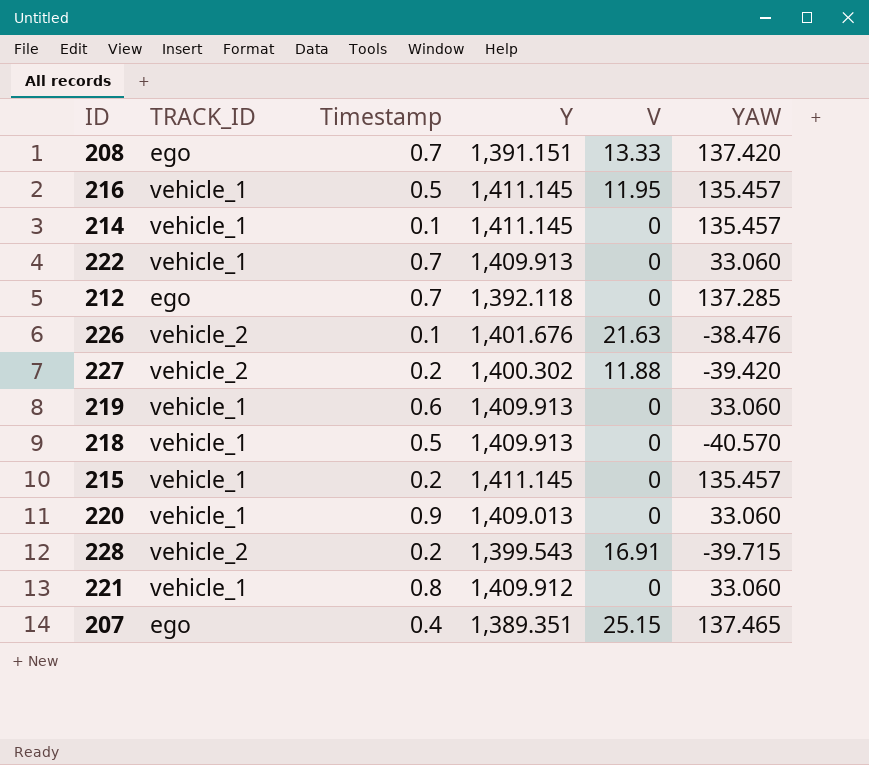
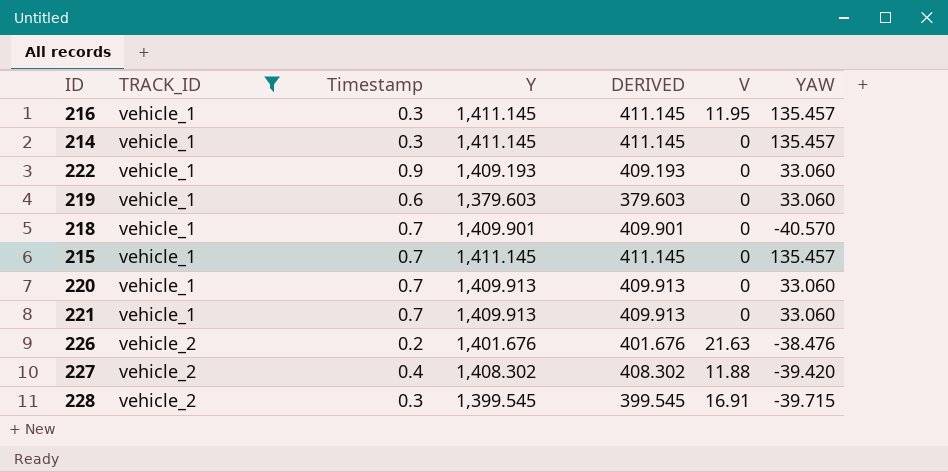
filter: none -> TRACK_ID != ego
row order: none -> TRACK_ID ascending
column DERIVED | formula: none -> [Y] - 1000
216 | Timestamp: 0.5 -> 0.3
214 | Timestamp: 0.1 -> 0.3
222 | Timestamp: 0.7 -> 0.9
222 | Y: 1,409.913 -> 1,409.193
219 | Y: 1,409.913 -> 1,379.603
218 | Timestamp: 0.5 -> 0.7
218 | Y: 1,409.913 -> 1,409.901
215 | Timestamp: 0.2 -> 0.7
220 | Timestamp: 0.9 -> 0.7
220 | Y: 1,409.013 -> 1,409.913
221 | Timestamp: 0.8 -> 0.7
221 | Y: 1,409.912 -> 1,409.913
226 | Timestamp: 0.1 -> 0.2
227 | Timestamp: 0.2 -> 0.4
227 | Y: 1,400.302 -> 1,408.302
228 | Timestamp: 0.2 -> 0.3
228 | Y: 1,399.543 -> 1,399.545

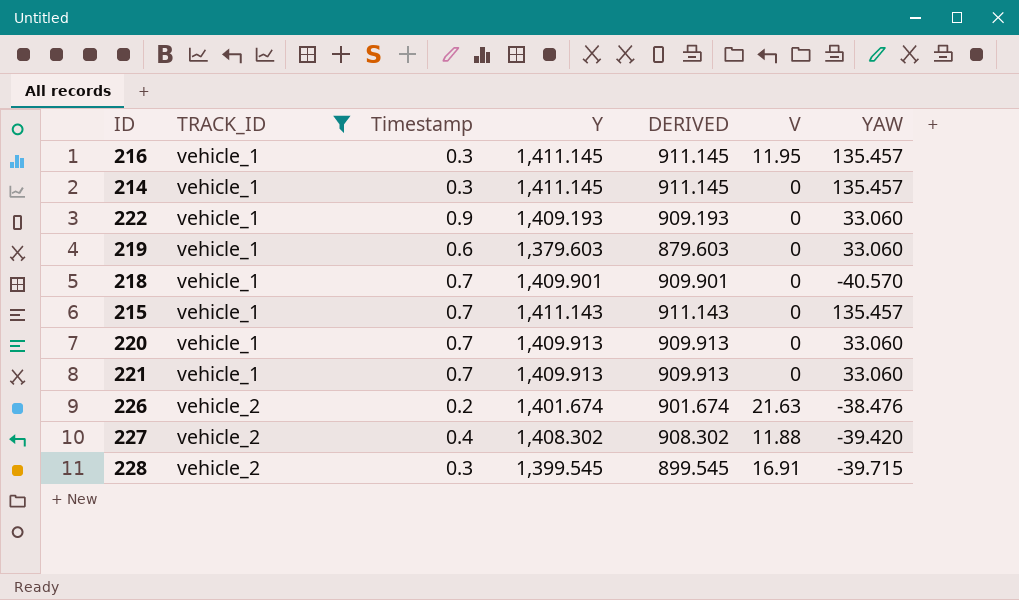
column DERIVED | formula: [Y] - 1000 -> [Y] - 500
215 | Y: 1,411.145 -> 1,411.143
226 | Y: 1,401.676 -> 1,401.674

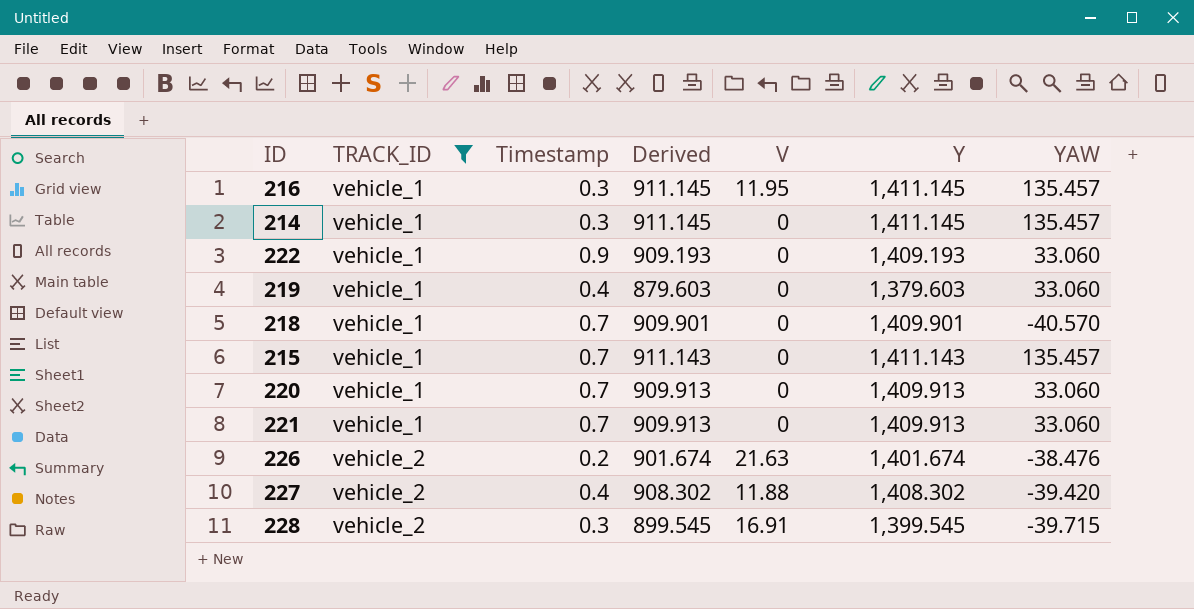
column name: DERIVED -> Derived
column Y | position: 4 -> 6
219 | Timestamp: 0.6 -> 0.4

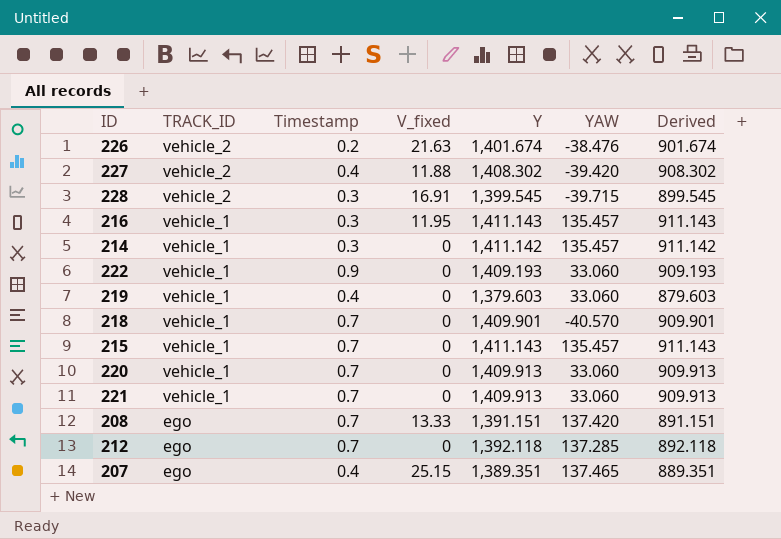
filter: TRACK_ID != ego -> none
row order: TRACK_ID ascending -> TRACK_ID descending
column name: V -> V_fixed
column Derived | position: 4 -> 7
216 | Y: 1,411.145 -> 1,411.143
216 | Derived: 911.145 -> 911.143
214 | Y: 1,411.145 -> 1,411.142
214 | Derived: 911.145 -> 911.142

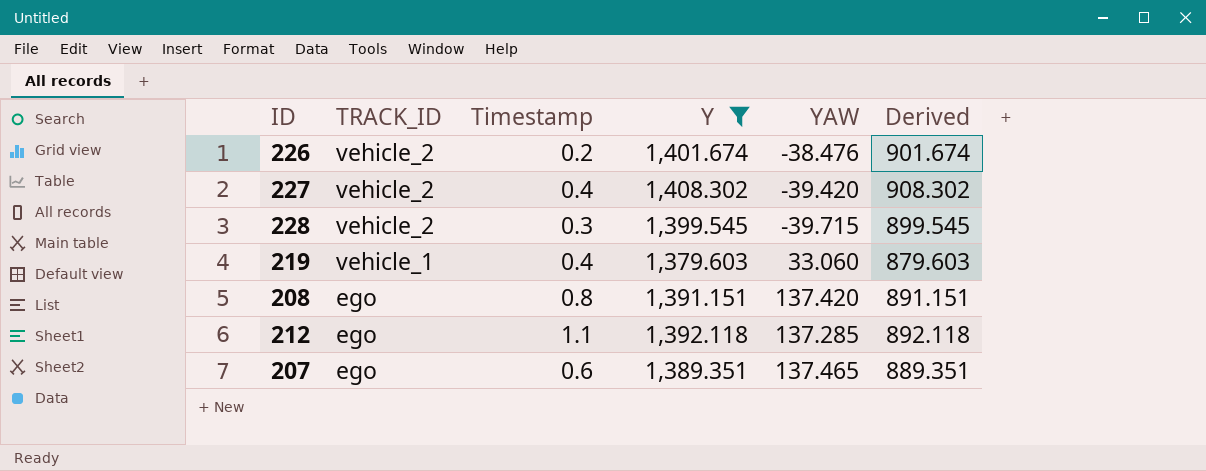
filter: none -> Y <= 1,408.302
column V_fixed | position: 4 -> none
208 | Timestamp: 0.7 -> 0.8
212 | Timestamp: 0.7 -> 1.1
207 | Timestamp: 0.4 -> 0.6

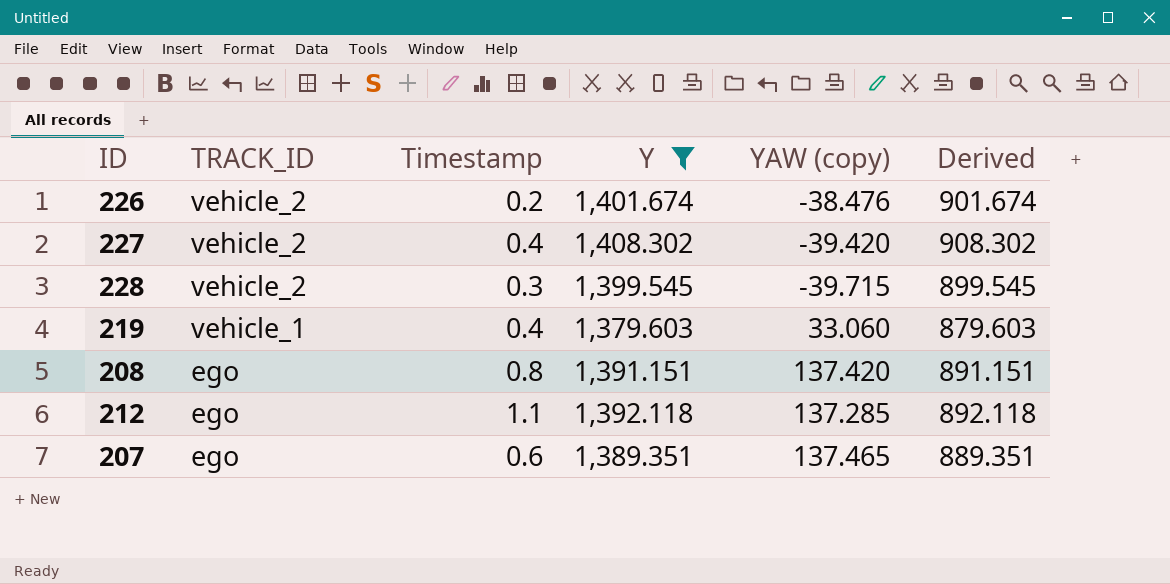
column name: YAW -> YAW (copy)

